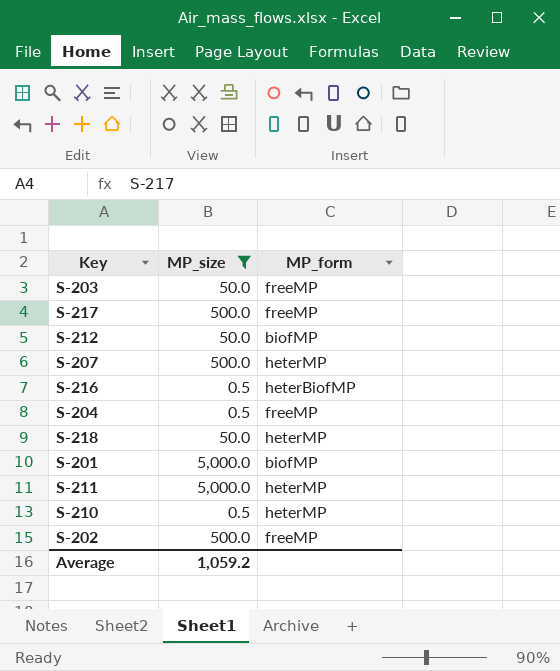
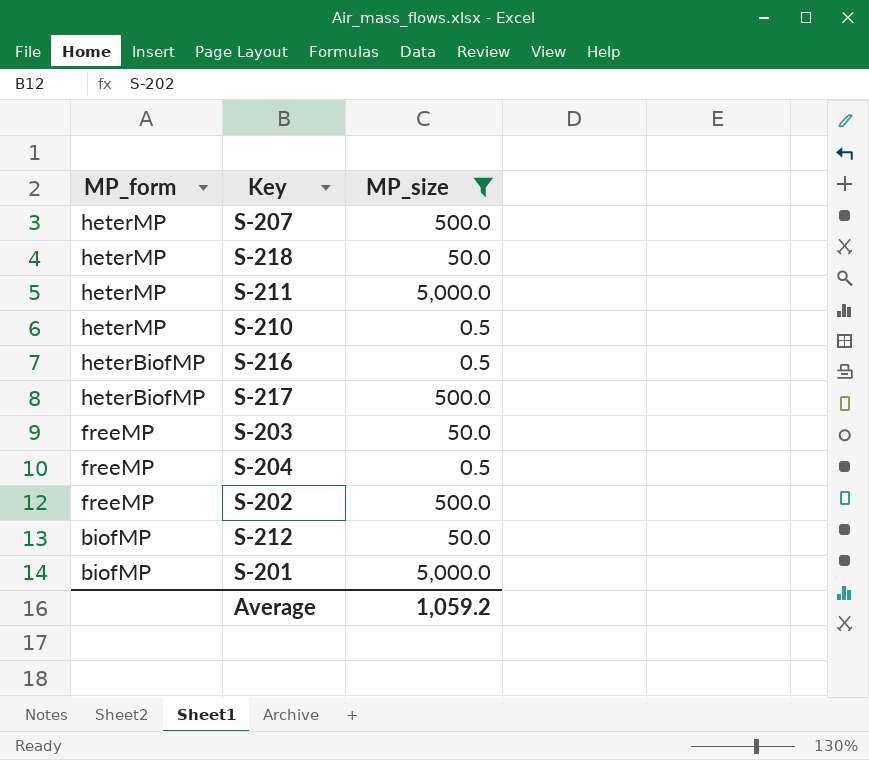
row order: none -> MP_form descending
column MP_form | position: 3 -> 1
S-217 | MP_form: freeMP -> heterBiofMP

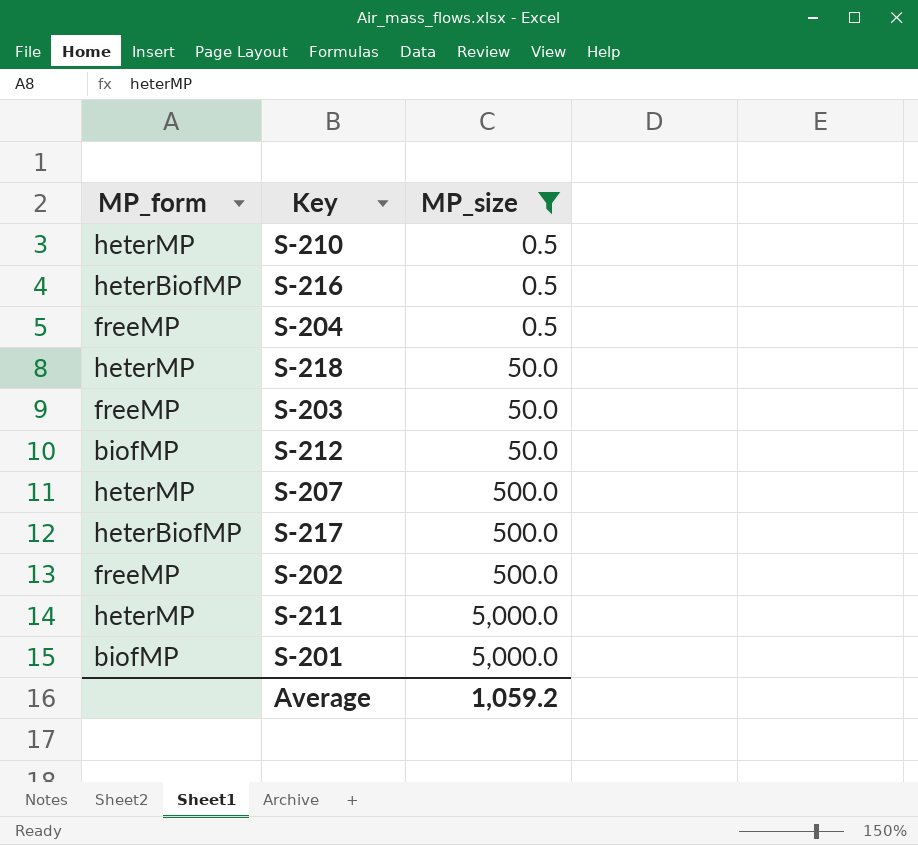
row order: MP_form descending -> MP_size ascending

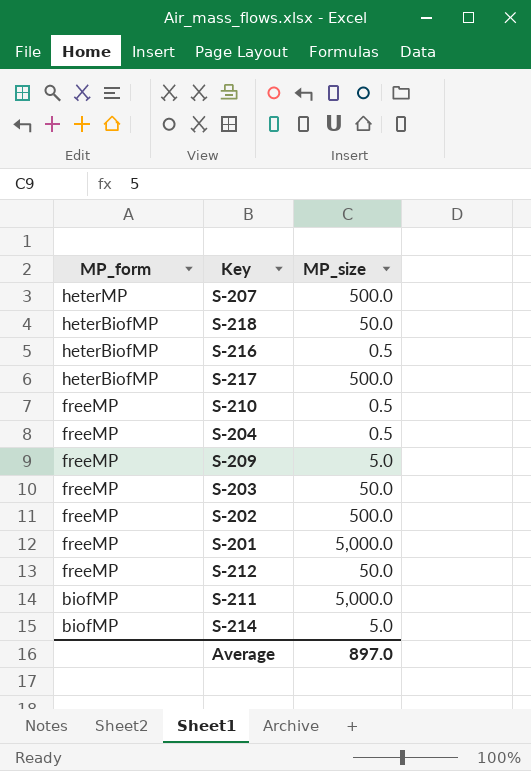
filter: MP_size != 5.0 -> none
row order: MP_size ascending -> MP_form descending
S-218 | MP_form: heterMP -> heterBiofMP
S-210 | MP_form: heterMP -> freeMP
S-201 | MP_form: biofMP -> freeMP
S-212 | MP_form: biofMP -> freeMP
S-211 | MP_form: heterMP -> biofMP
Average | MP_size: 1,059.2 -> 897.0

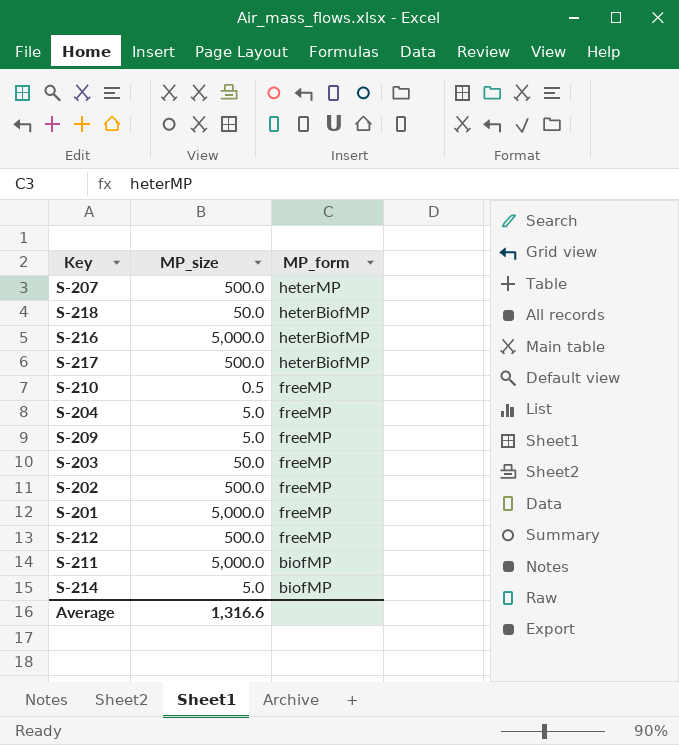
column MP_form | position: 1 -> 3
S-216 | MP_size: 0.5 -> 5,000.0
S-204 | MP_size: 0.5 -> 5.0
S-212 | MP_size: 50.0 -> 500.0
Average | MP_size: 897.0 -> 1,316.6

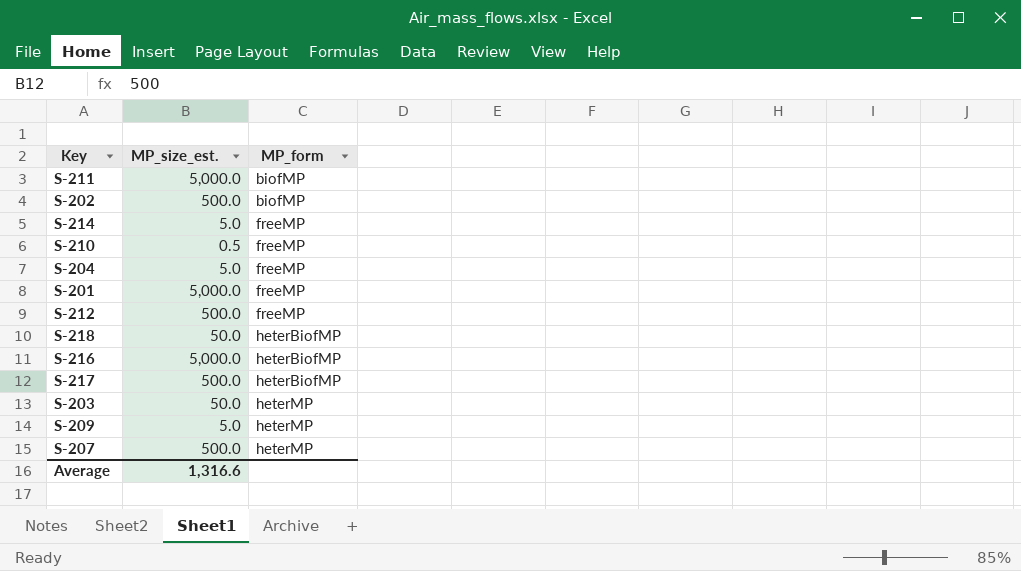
row order: MP_form descending -> MP_form ascending
column name: MP_size -> MP_size_est.
S-202 | MP_form: freeMP -> biofMP
S-214 | MP_form: biofMP -> freeMP
S-203 | MP_form: freeMP -> heterMP
S-209 | MP_form: freeMP -> heterMP

